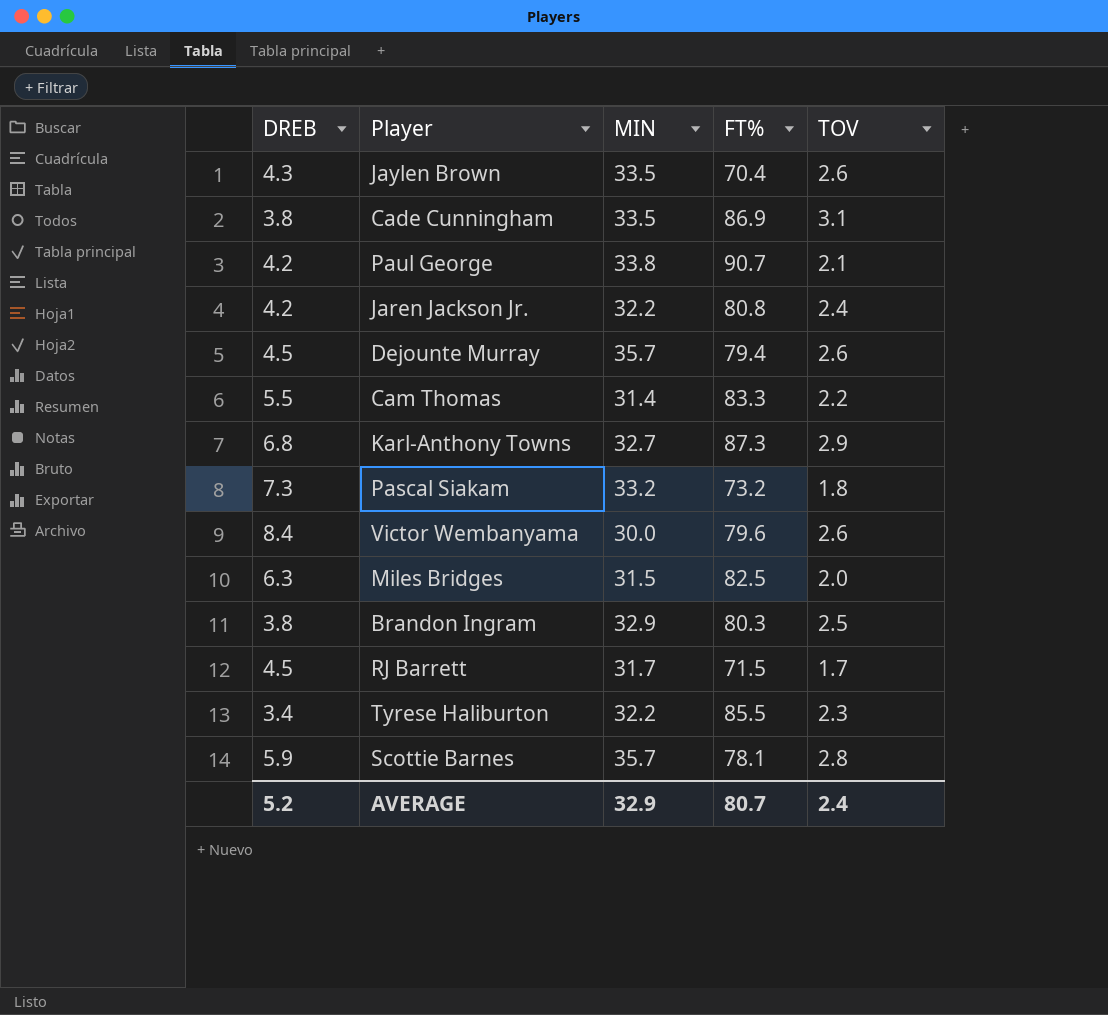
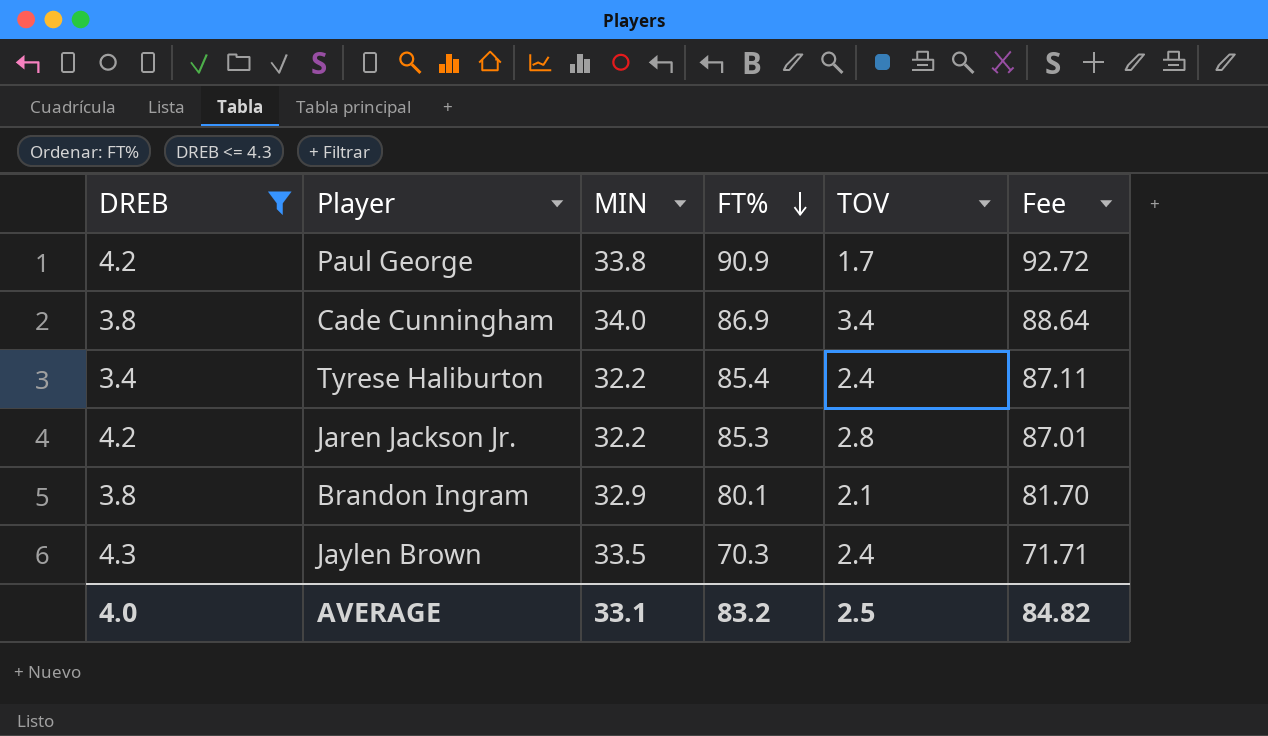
filter: none -> DREB <= 4.3
row order: none -> FT% descending
column Fee | formula: none -> [FT%] * 1.02
Paul George | FT%: 90.7 -> 90.9
Paul George | TOV: 2.1 -> 1.7
Cade Cunningham | MIN: 33.5 -> 34.0
Cade Cunningham | TOV: 3.1 -> 3.4
Tyrese Haliburton | FT%: 85.5 -> 85.4
Tyrese Haliburton | TOV: 2.3 -> 2.4
Jaren Jackson Jr. | FT%: 80.8 -> 85.3
Jaren Jackson Jr. | TOV: 2.4 -> 2.8
Brandon Ingram | FT%: 80.3 -> 80.1
Brandon Ingram | TOV: 2.5 -> 2.1
Jaylen Brown | FT%: 70.4 -> 70.3
Jaylen Brown | TOV: 2.6 -> 2.4
AVERAGE | DREB: 5.2 -> 4.0
AVERAGE | MIN: 32.9 -> 33.1
AVERAGE | FT%: 80.7 -> 83.2
AVERAGE | TOV: 2.4 -> 2.5

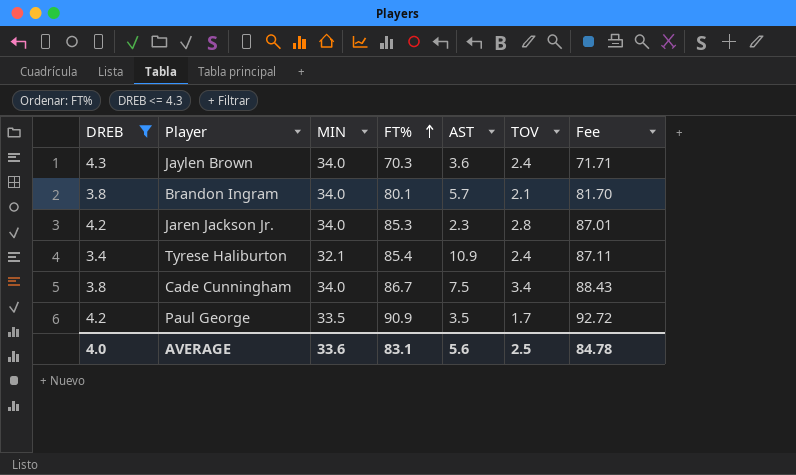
row order: FT% descending -> FT% ascending
column AST | position: none -> 5
Jaylen Brown | MIN: 33.5 -> 34.0
Brandon Ingram | MIN: 32.9 -> 34.0
Jaren Jackson Jr. | MIN: 32.2 -> 34.0
Tyrese Haliburton | MIN: 32.2 -> 32.1
Cade Cunningham | FT%: 86.9 -> 86.7
Cade Cunningham | Fee: 88.64 -> 88.43
Paul George | MIN: 33.8 -> 33.5
AVERAGE | MIN: 33.1 -> 33.6
AVERAGE | FT%: 83.2 -> 83.1
AVERAGE | Fee: 84.82 -> 84.78

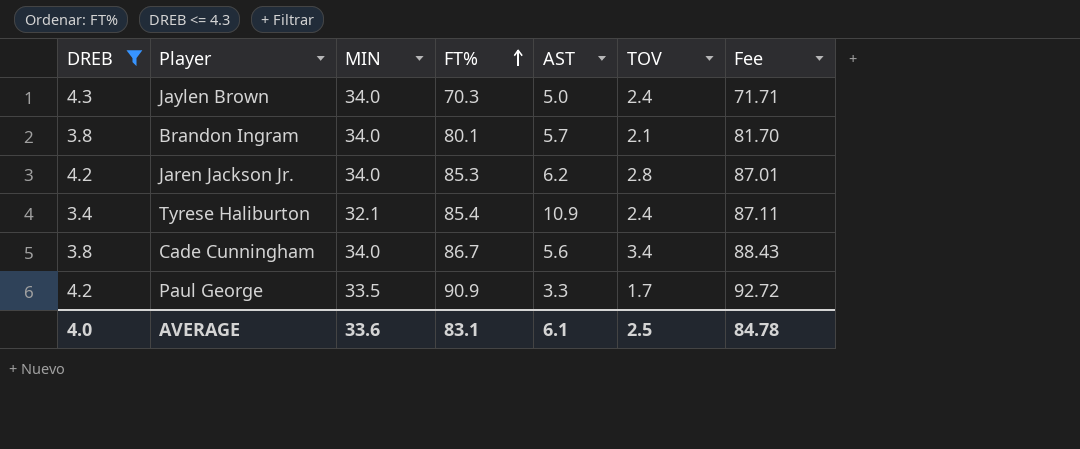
Jaylen Brown | AST: 3.6 -> 5.0
Jaren Jackson Jr. | AST: 2.3 -> 6.2
Cade Cunningham | AST: 7.5 -> 5.6
Paul George | AST: 3.5 -> 3.3
AVERAGE | AST: 5.6 -> 6.1

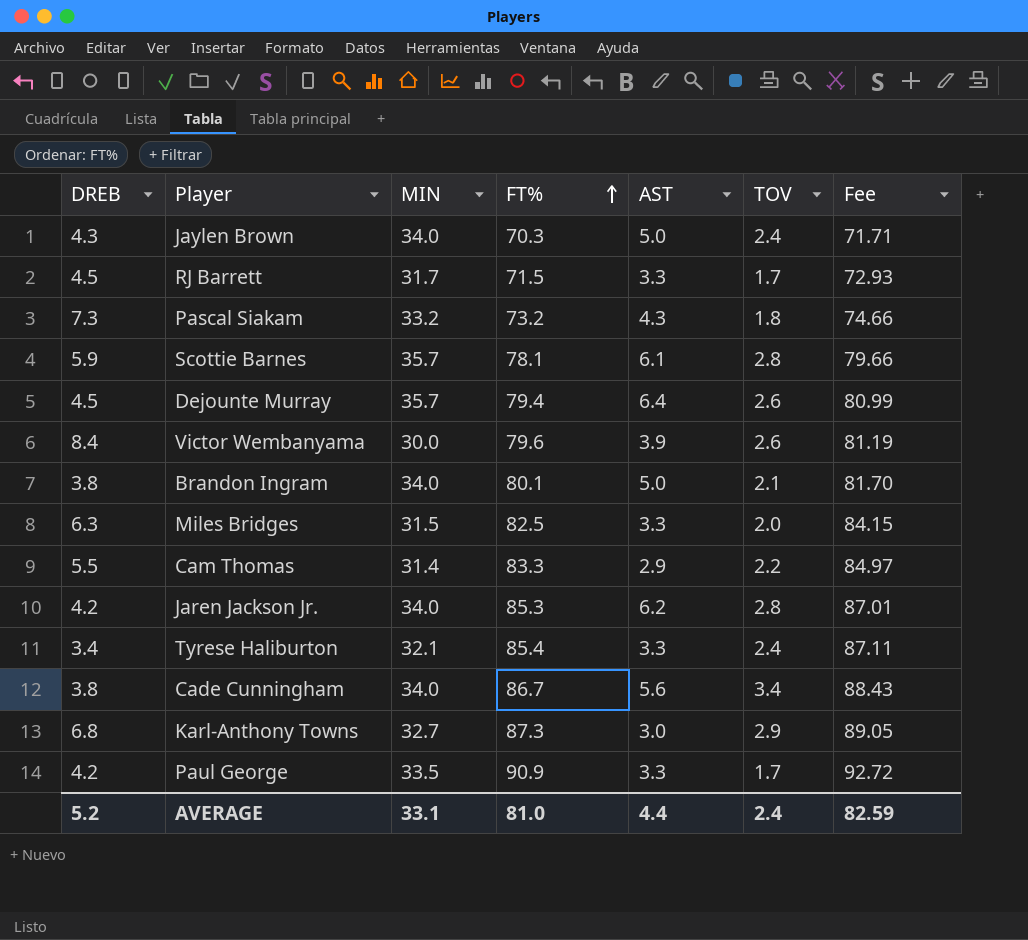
filter: DREB <= 4.3 -> none
Brandon Ingram | AST: 5.7 -> 5.0
Tyrese Haliburton | AST: 10.9 -> 3.3
AVERAGE | DREB: 4.0 -> 5.2
AVERAGE | MIN: 33.6 -> 33.1
AVERAGE | FT%: 83.1 -> 81.0
AVERAGE | AST: 6.1 -> 4.4
AVERAGE | TOV: 2.5 -> 2.4
AVERAGE | Fee: 84.78 -> 82.59

